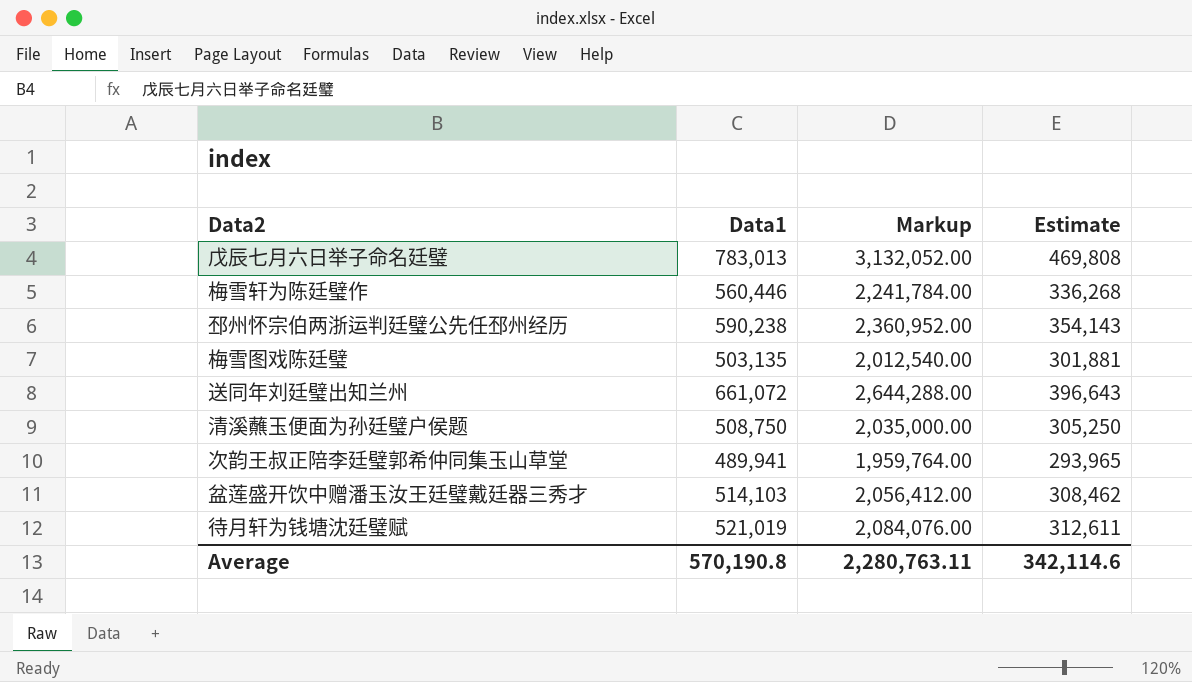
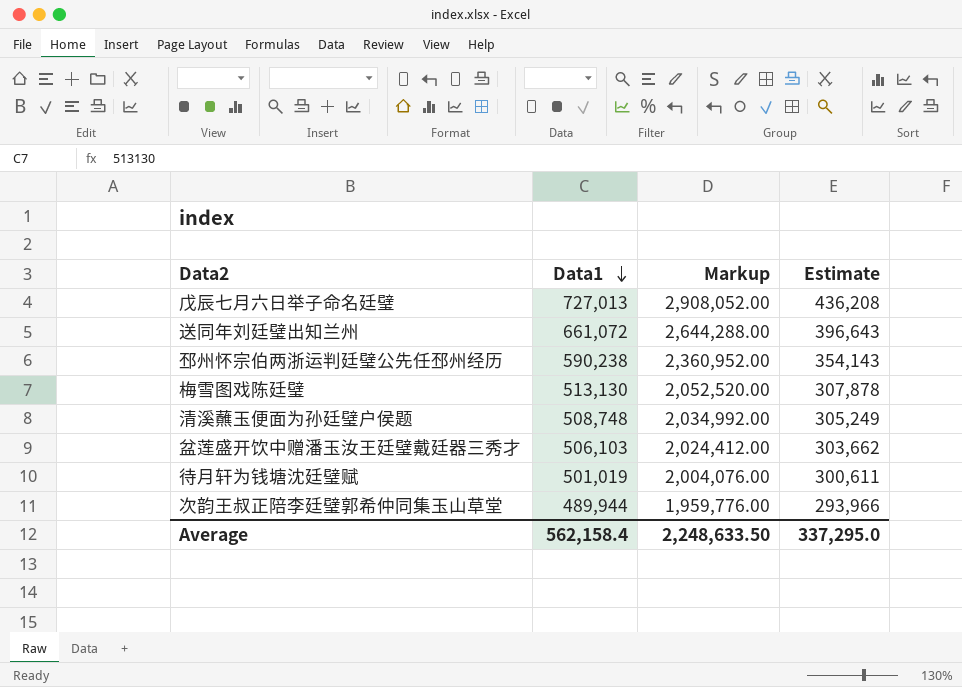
row order: none -> Data1 descending
row 梅雪轩为陈廷璧作: 560,446 | 2,241,784.00 | 336,268 -> none
戊辰七月六日举子命名廷璧 | Data1: 783,013 -> 727,013
戊辰七月六日举子命名廷璧 | Markup: 3,132,052.00 -> 2,908,052.00
戊辰七月六日举子命名廷璧 | Estimate: 469,808 -> 436,208
梅雪图戏陈廷璧 | Data1: 503,135 -> 513,130
梅雪图戏陈廷璧 | Markup: 2,012,540.00 -> 2,052,520.00
梅雪图戏陈廷璧 | Estimate: 301,881 -> 307,878
清溪蘸玉便面为孙廷璧户侯题 | Data1: 508,750 -> 508,748
清溪蘸玉便面为孙廷璧户侯题 | Markup: 2,035,000.00 -> 2,034,992.00
清溪蘸玉便面为孙廷璧户侯题 | Estimate: 305,250 -> 305,249
盆莲盛开饮中赠潘玉汝王廷璧戴廷器三秀才 | Data1: 514,103 -> 506,103
盆莲盛开饮中赠潘玉汝王廷璧戴廷器三秀才 | Markup: 2,056,412.00 -> 2,024,412.00
盆莲盛开饮中赠潘玉汝王廷璧戴廷器三秀才 | Estimate: 308,462 -> 303,662
待月轩为钱塘沈廷璧赋 | Data1: 521,019 -> 501,019
待月轩为钱塘沈廷璧赋 | Markup: 2,084,076.00 -> 2,004,076.00
待月轩为钱塘沈廷璧赋 | Estimate: 312,611 -> 300,611
次韵王叔正陪李廷璧郭希仲同集玉山草堂 | Data1: 489,941 -> 489,944
次韵王叔正陪李廷璧郭希仲同集玉山草堂 | Markup: 1,959,764.00 -> 1,959,776.00
次韵王叔正陪李廷璧郭希仲同集玉山草堂 | Estimate: 293,965 -> 293,966
Average | Data1: 570,190.8 -> 562,158.4
Average | Markup: 2,280,763.11 -> 2,248,633.50
Average | Estimate: 342,114.6 -> 337,295.0

